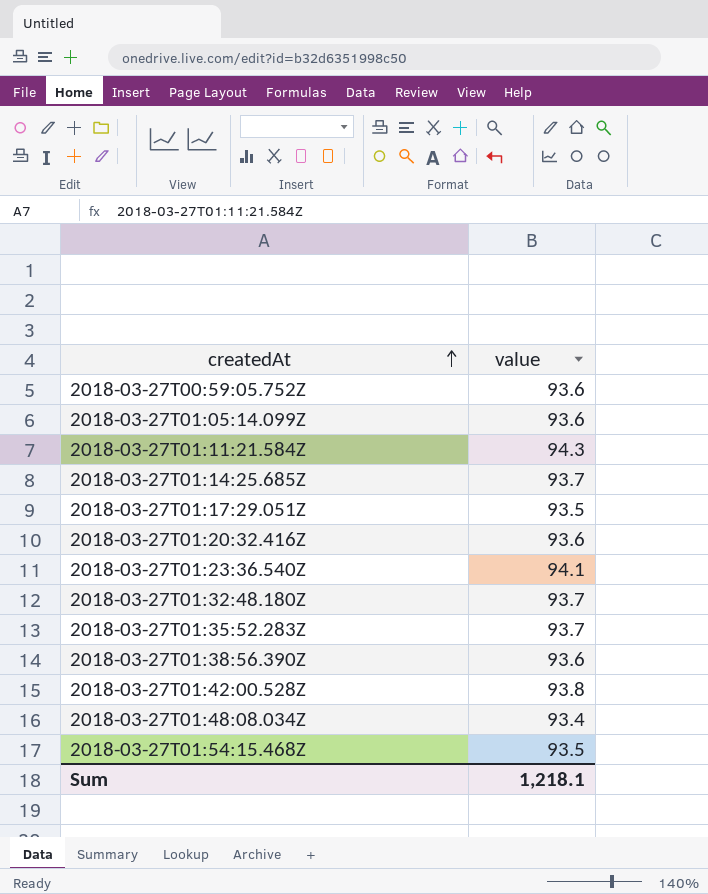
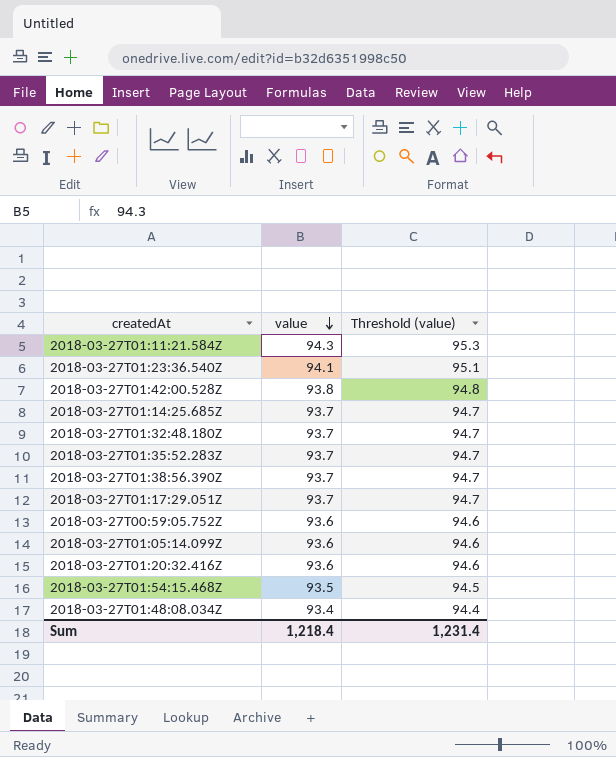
row order: createdAt ascending -> value descending
column Threshold (value) | formula: none -> [value] + 1
2018-03-27T01:38:56.390Z | value: 93.6 -> 93.7
2018-03-27T01:17:29.051Z | value: 93.5 -> 93.7
Sum | value: 1,218.1 -> 1,218.4

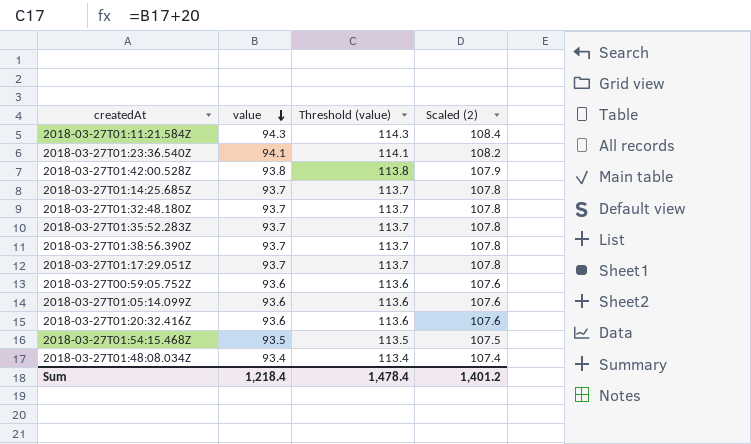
column Threshold (value) | formula: [value] + 1 -> [value] + 20
column Scaled (2) | formula: none -> [value] * 1.15
Sum | Threshold (value): 1,231.4 -> 1,478.4

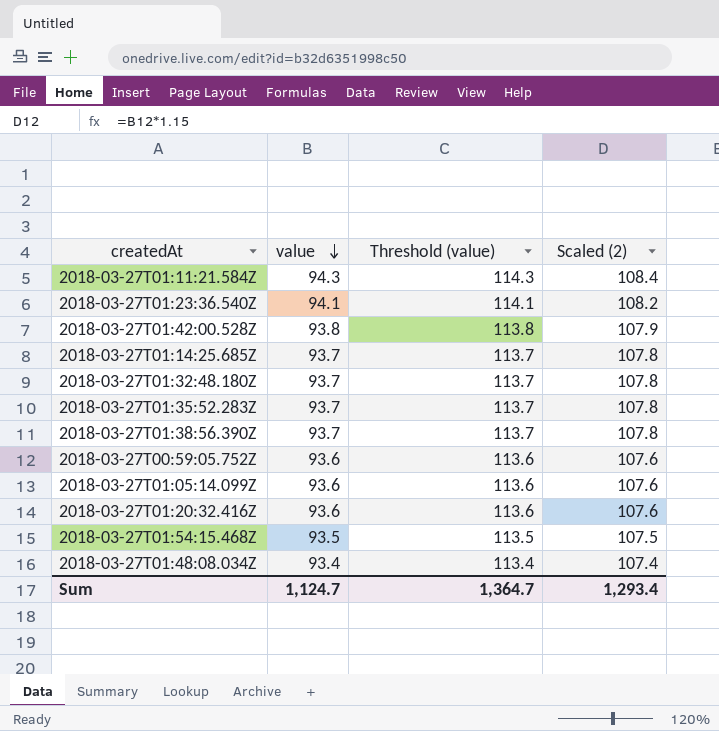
row 2018-03-27T01:17:29.051Z: 93.7 | 113.7 | 107.8 -> none
Sum | value: 1,218.4 -> 1,124.7
Sum | Threshold (value): 1,478.4 -> 1,364.7
Sum | Scaled (2): 1,401.2 -> 1,293.4

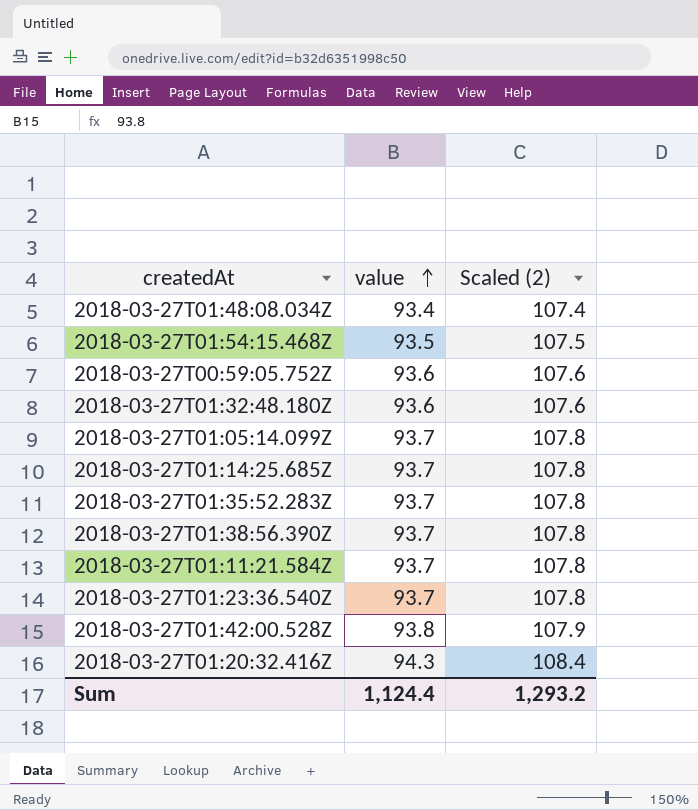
row order: value descending -> value ascending
column Threshold (value) | formula: [value] + 20 -> none
2018-03-27T01:32:48.180Z | value: 93.7 -> 93.6
2018-03-27T01:32:48.180Z | Scaled (2): 107.8 -> 107.6
2018-03-27T01:05:14.099Z | value: 93.6 -> 93.7
2018-03-27T01:05:14.099Z | Scaled (2): 107.6 -> 107.8
2018-03-27T01:11:21.584Z | value: 94.3 -> 93.7
2018-03-27T01:11:21.584Z | Scaled (2): 108.4 -> 107.8
2018-03-27T01:23:36.540Z | value: 94.1 -> 93.7
2018-03-27T01:23:36.540Z | Scaled (2): 108.2 -> 107.8
2018-03-27T01:20:32.416Z | value: 93.6 -> 94.3
2018-03-27T01:20:32.416Z | Scaled (2): 107.6 -> 108.4
Sum | value: 1,124.7 -> 1,124.4
Sum | Scaled (2): 1,293.4 -> 1,293.2

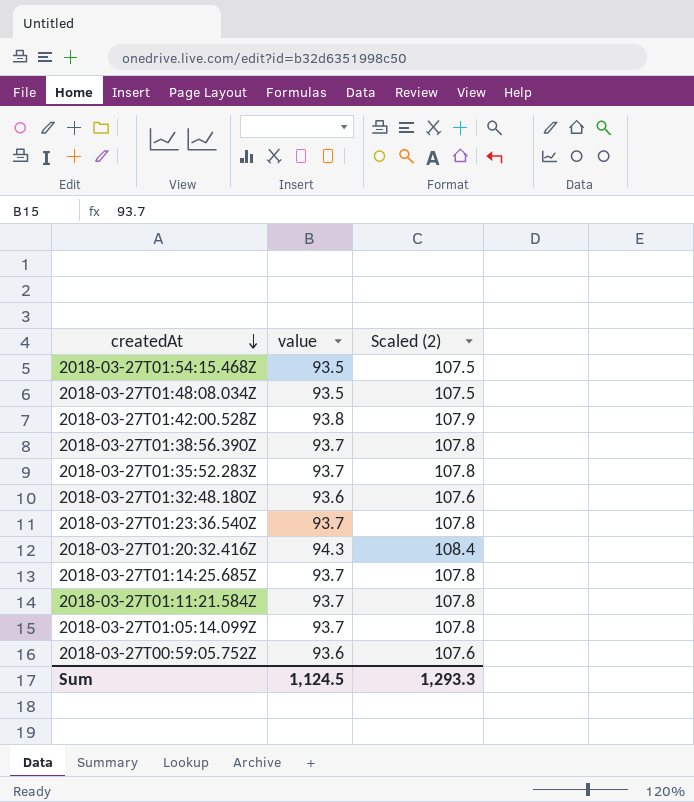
row order: value ascending -> createdAt descending
2018-03-27T01:48:08.034Z | value: 93.4 -> 93.5
2018-03-27T01:48:08.034Z | Scaled (2): 107.4 -> 107.5
Sum | value: 1,124.4 -> 1,124.5
Sum | Scaled (2): 1,293.2 -> 1,293.3

